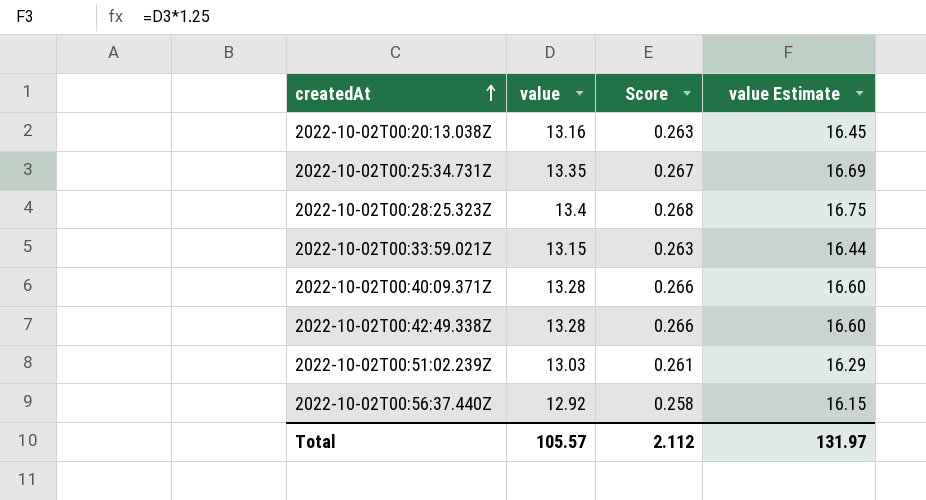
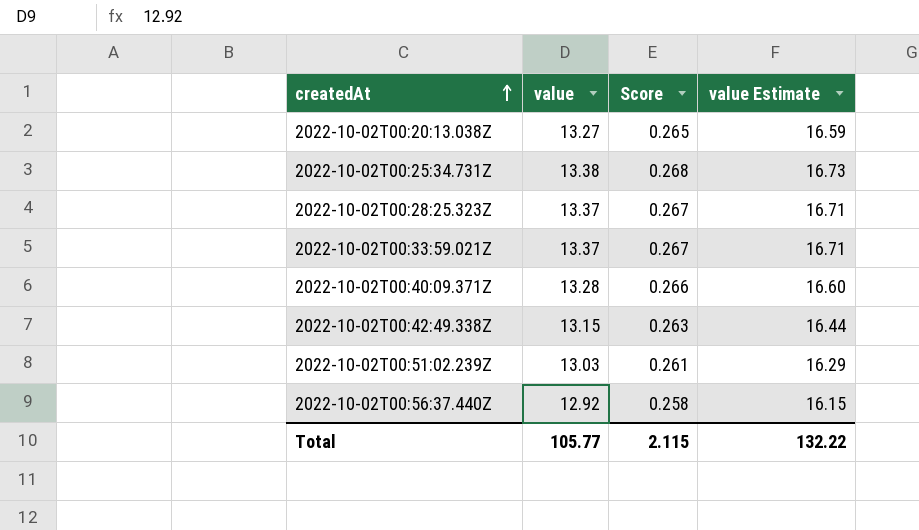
2022-10-02T00:20:13.038Z | value: 13.16 -> 13.27
2022-10-02T00:20:13.038Z | Score: 0.263 -> 0.265
2022-10-02T00:20:13.038Z | value Estimate: 16.45 -> 16.59
2022-10-02T00:25:34.731Z | value: 13.35 -> 13.38
2022-10-02T00:25:34.731Z | Score: 0.267 -> 0.268
2022-10-02T00:25:34.731Z | value Estimate: 16.69 -> 16.73
2022-10-02T00:28:25.323Z | value: 13.4 -> 13.37
2022-10-02T00:28:25.323Z | Score: 0.268 -> 0.267
2022-10-02T00:28:25.323Z | value Estimate: 16.75 -> 16.71
2022-10-02T00:33:59.021Z | value: 13.15 -> 13.37
2022-10-02T00:33:59.021Z | Score: 0.263 -> 0.267
2022-10-02T00:33:59.021Z | value Estimate: 16.44 -> 16.71
2022-10-02T00:42:49.338Z | value: 13.28 -> 13.15
2022-10-02T00:42:49.338Z | Score: 0.266 -> 0.263
2022-10-02T00:42:49.338Z | value Estimate: 16.60 -> 16.44
Total | value: 105.57 -> 105.77
Total | Score: 2.112 -> 2.115
Total | value Estimate: 131.97 -> 132.22

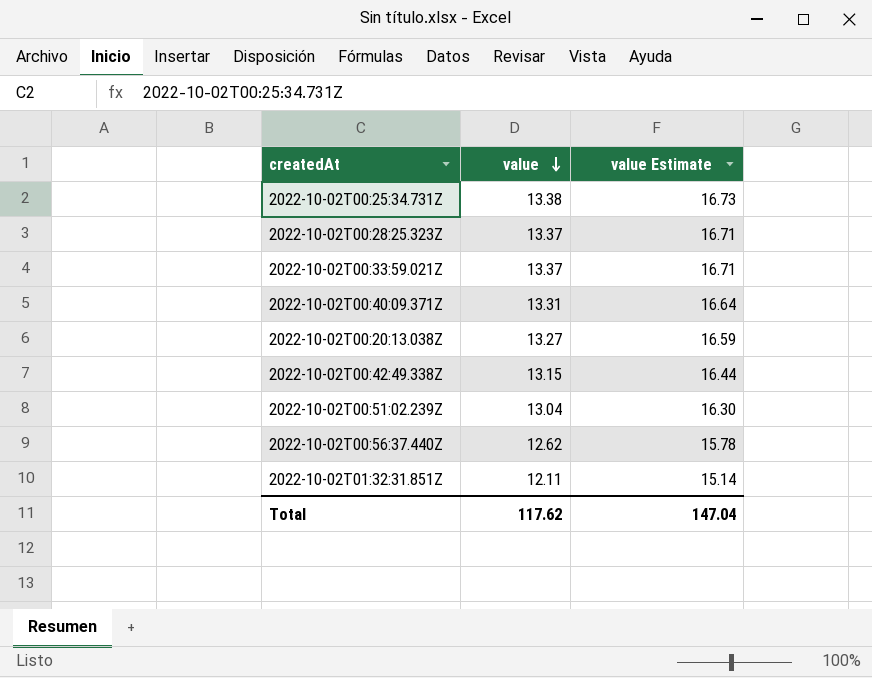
row order: createdAt ascending -> value descending
column Score | formula: [value] * 0.02 -> none
2022-10-02T00:40:09.371Z | value: 13.28 -> 13.31
2022-10-02T00:40:09.371Z | value Estimate: 16.60 -> 16.64
2022-10-02T00:51:02.239Z | value: 13.03 -> 13.04
2022-10-02T00:51:02.239Z | value Estimate: 16.29 -> 16.30
2022-10-02T00:56:37.440Z | value: 12.92 -> 12.62
2022-10-02T00:56:37.440Z | value Estimate: 16.15 -> 15.78
row 2022-10-02T01:32:31.851Z: none -> 12.11 | 15.14
Total | value: 105.77 -> 117.62
Total | value Estimate: 132.22 -> 147.04

